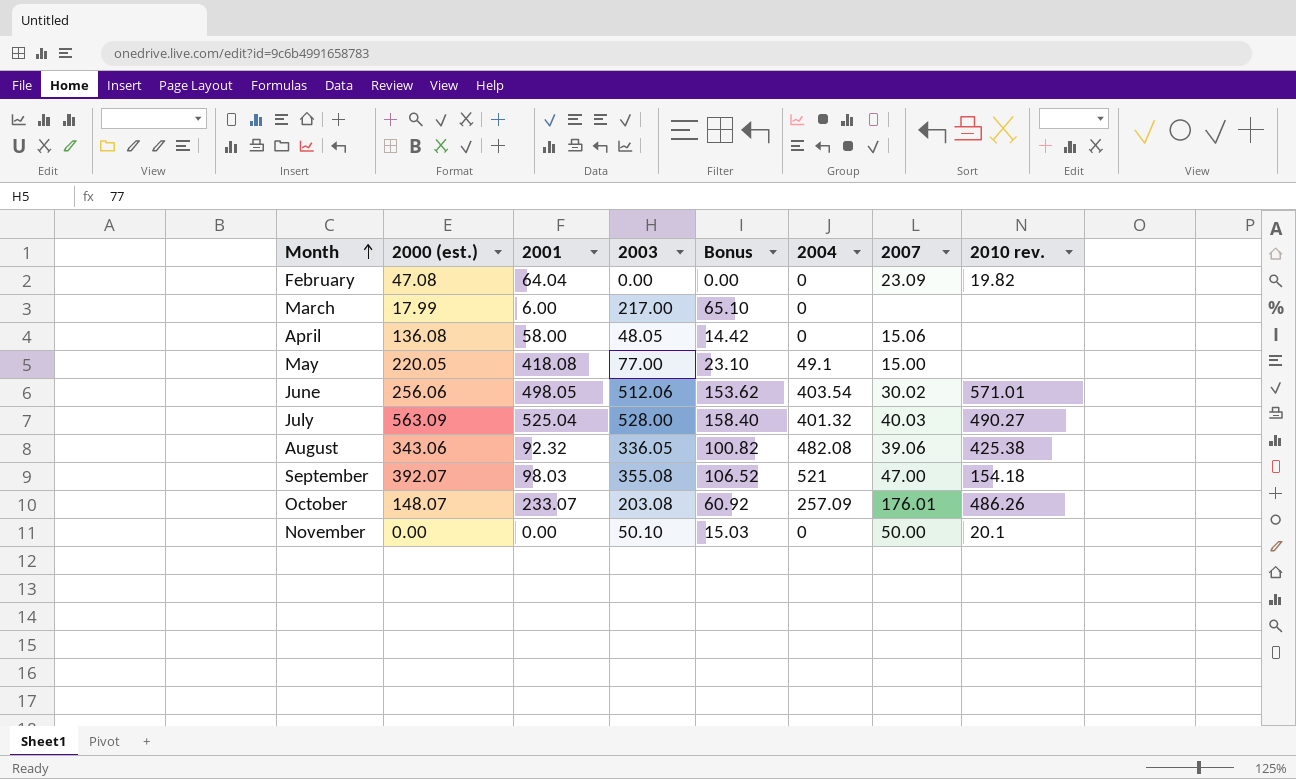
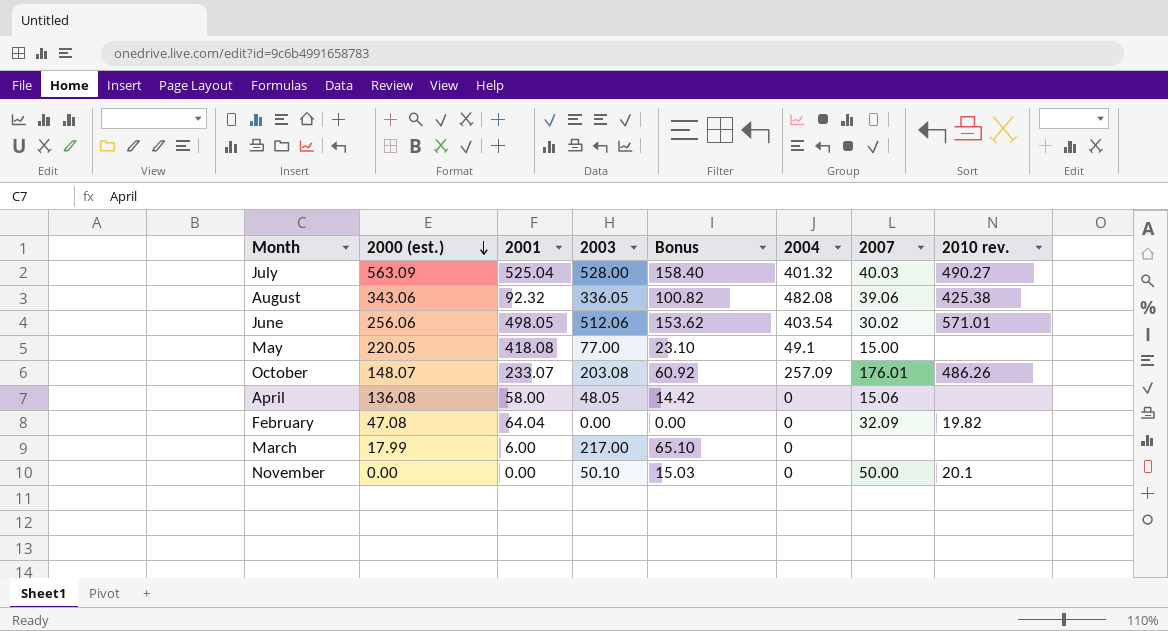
row order: Month ascending -> 2000 (est.) descending
row September: 392.07 | 98.03 | 355.08 | 106.52 | 521 | 47.00 | 154.18 -> none
February | 2007: 23.09 -> 32.09

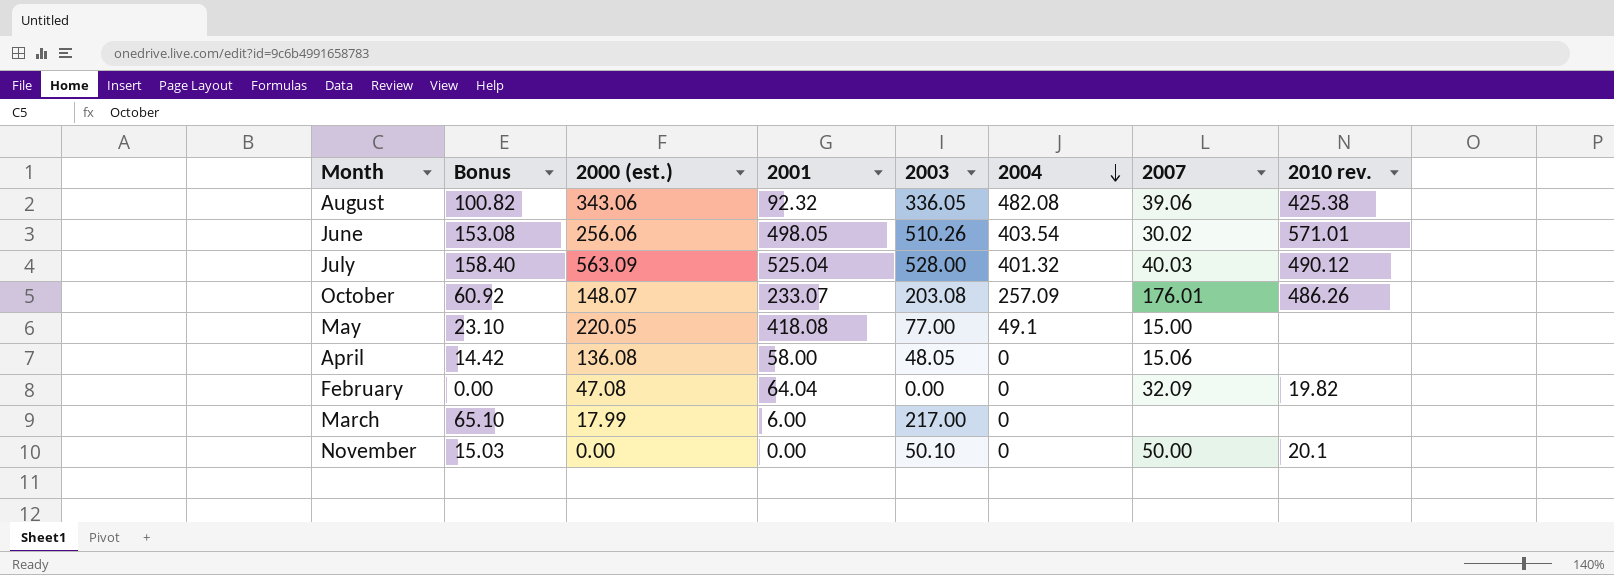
row order: 2000 (est.) descending -> 2004 descending
column Bonus | position: 5 -> 2
June | Bonus: 153.62 -> 153.08
June | 2003: 512.06 -> 510.26
July | 2010 rev.: 490.27 -> 490.12

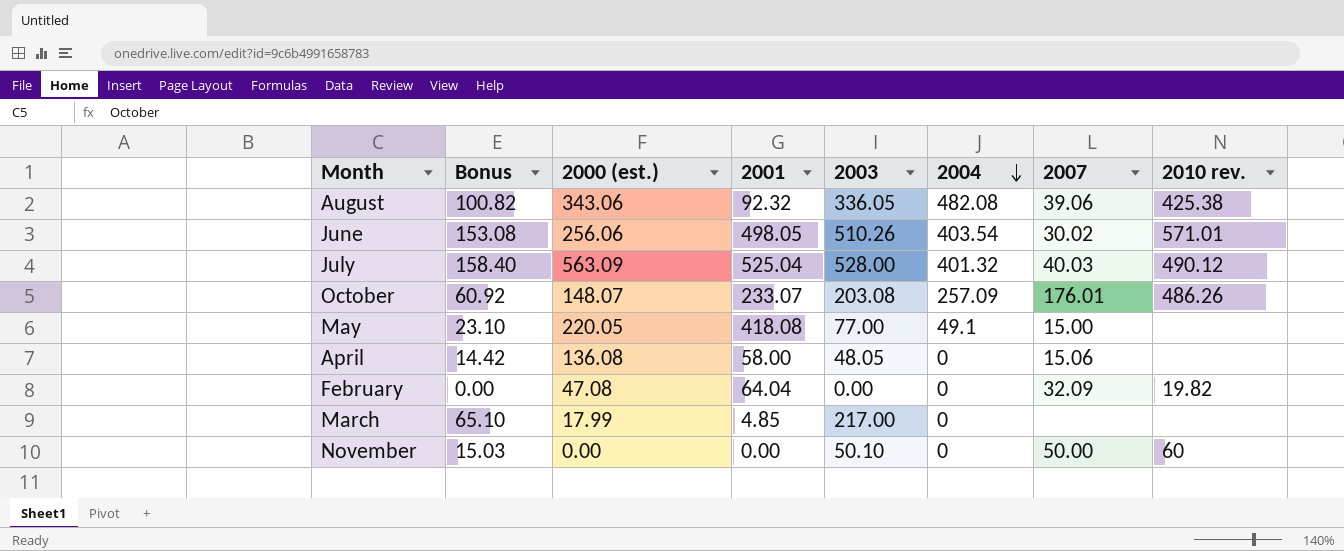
March | 2001: 6.00 -> 4.85
November | 2010 rev.: 20.1 -> 60

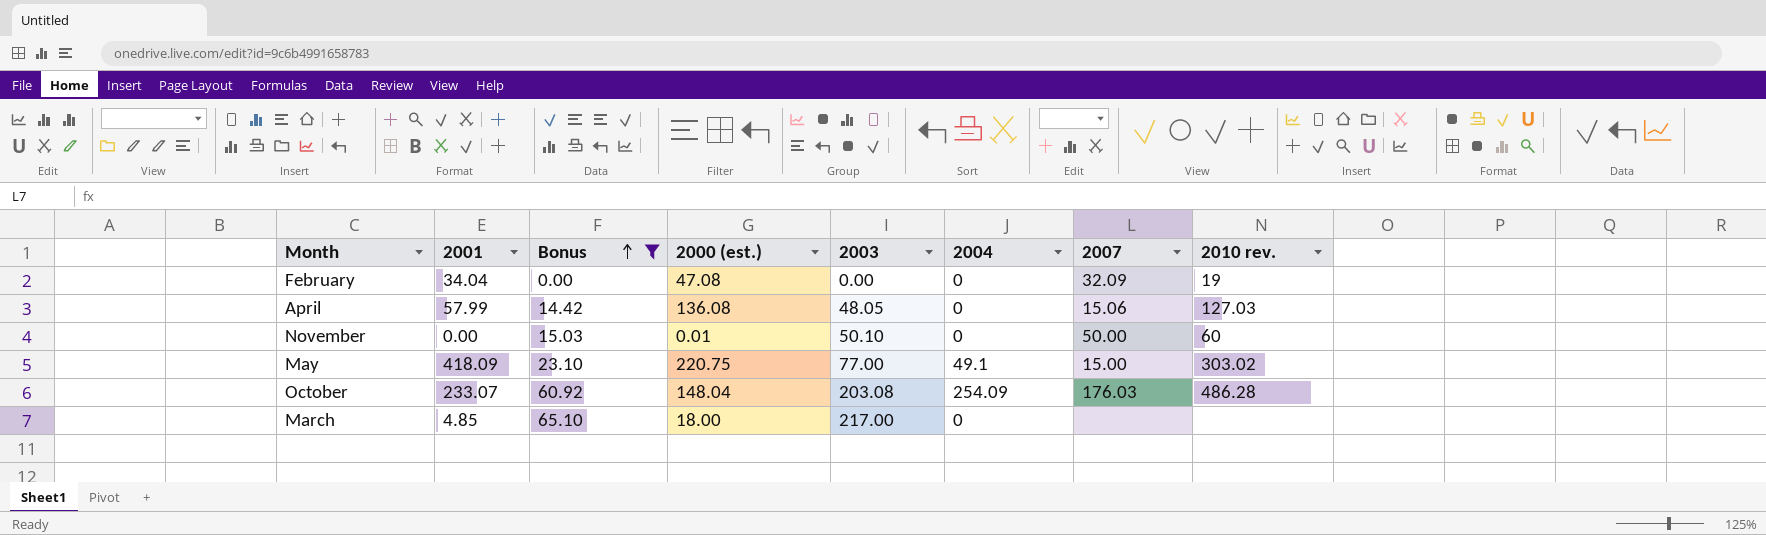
filter: none -> Bonus <= 65.10
row order: 2004 descending -> Bonus ascending
column 2001 | position: 4 -> 2
February | 2001: 64.04 -> 34.04
February | 2010 rev.: 19.82 -> 19
April | 2001: 58.00 -> 57.99
April | 2010 rev.: none -> 127.03
November | 2000 (est.): 0.00 -> 0.01
May | 2001: 418.08 -> 418.09
May | 2000 (est.): 220.05 -> 220.75
May | 2010 rev.: none -> 303.02
October | 2000 (est.): 148.07 -> 148.04
October | 2004: 257.09 -> 254.09
October | 2007: 176.01 -> 176.03
October | 2010 rev.: 486.26 -> 486.28
March | 2000 (est.): 17.99 -> 18.00

